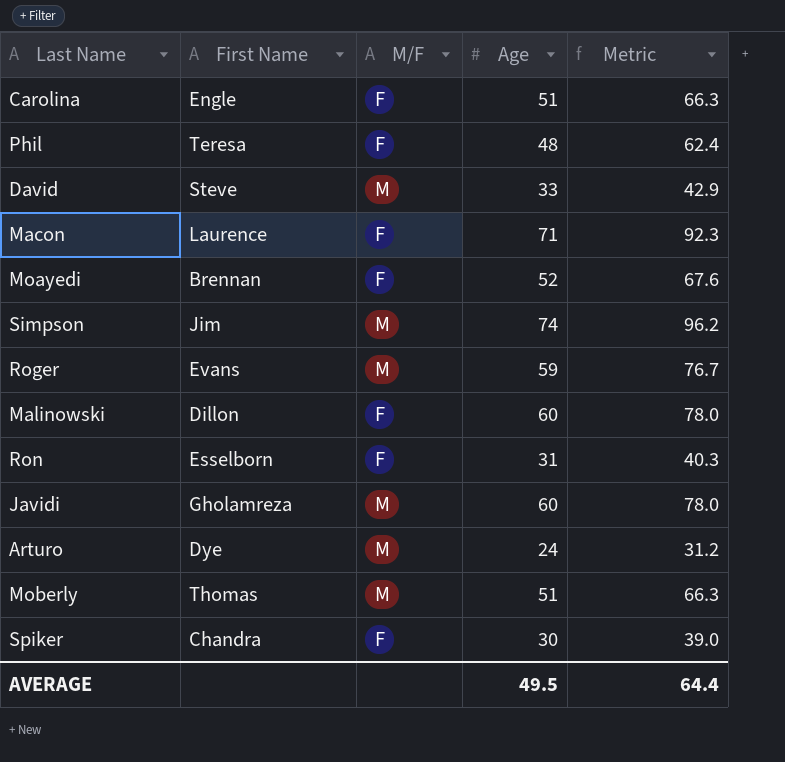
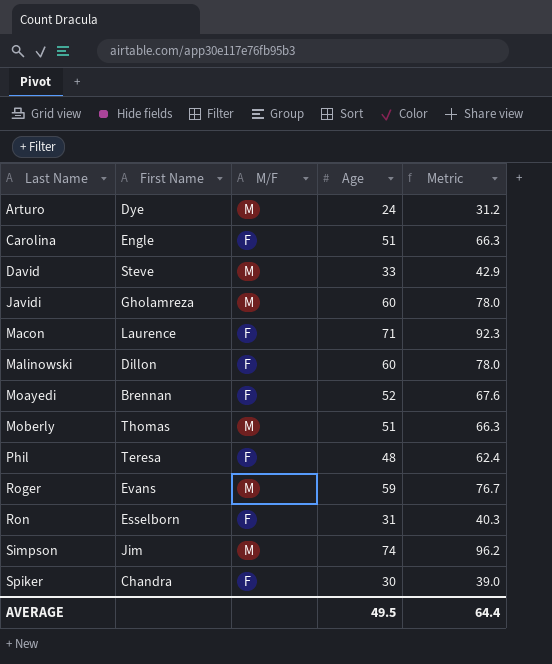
row order: none -> Last Name ascending

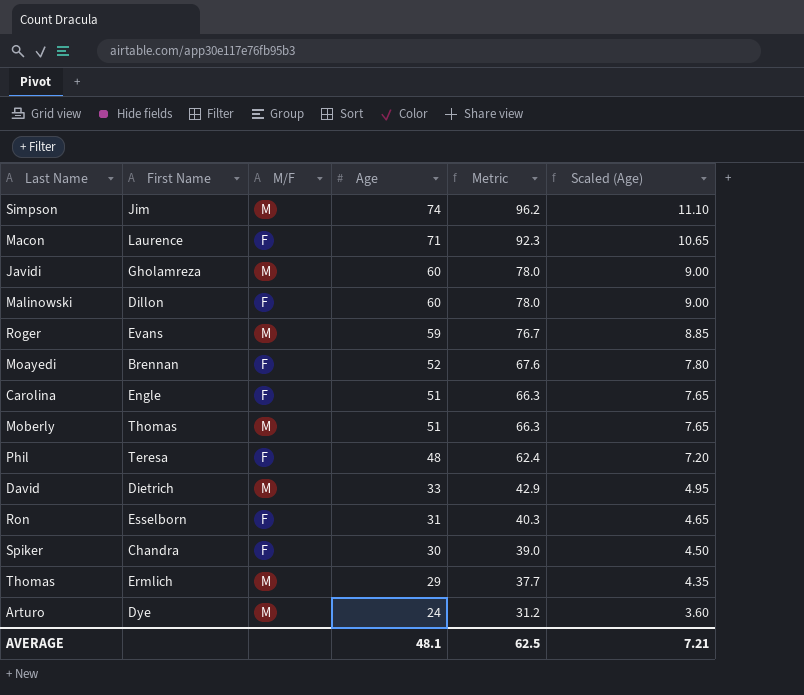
row order: Last Name ascending -> Age descending
column Scaled (Age) | formula: none -> [Age] * 0.15
David | First Name: Steve -> Dietrich
row Thomas: none -> Ermlich | M | 29 | 37.7 | 4.35
AVERAGE | Age: 49.5 -> 48.1
AVERAGE | Metric: 64.4 -> 62.5

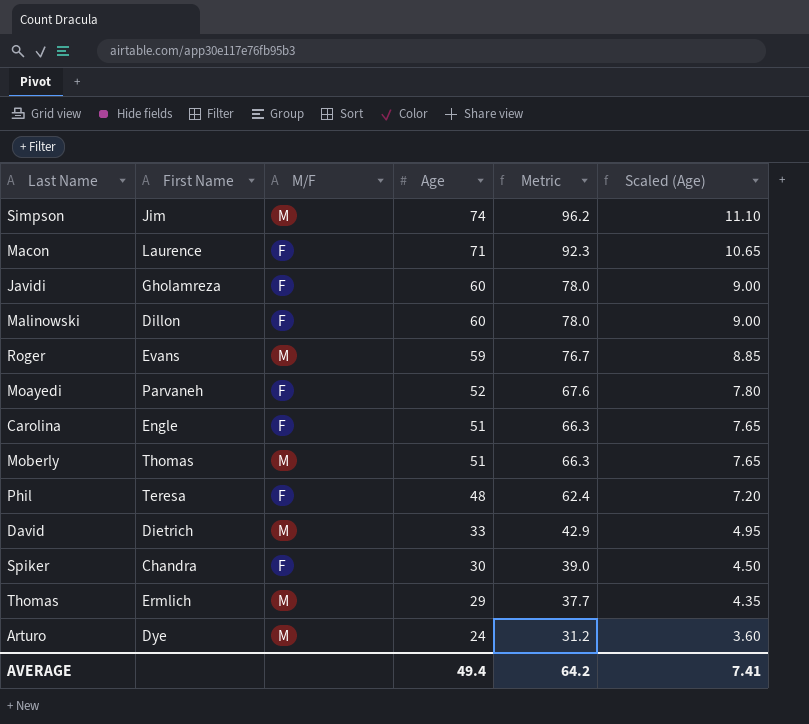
row Ron: Esselborn | F | 31 | 40.3 | 4.65 -> none
Javidi | M/F: M -> F
Moayedi | First Name: Brennan -> Parvaneh
AVERAGE | Age: 48.1 -> 49.4
AVERAGE | Metric: 62.5 -> 64.2
AVERAGE | Scaled (Age): 7.21 -> 7.41

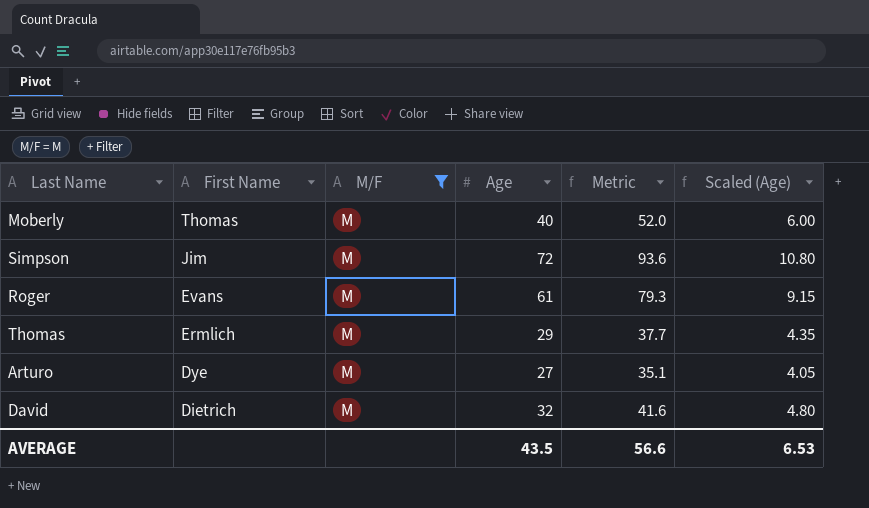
filter: none -> M/F = M
row order: Age descending -> First Name descending
Moberly | Age: 51 -> 40
Moberly | Metric: 66.3 -> 52.0
Moberly | Scaled (Age): 7.65 -> 6.00
Simpson | Age: 74 -> 72
Simpson | Metric: 96.2 -> 93.6
Simpson | Scaled (Age): 11.10 -> 10.80
Roger | Age: 59 -> 61
Roger | Metric: 76.7 -> 79.3
Roger | Scaled (Age): 8.85 -> 9.15
Arturo | Age: 24 -> 27
Arturo | Metric: 31.2 -> 35.1
Arturo | Scaled (Age): 3.60 -> 4.05
David | Age: 33 -> 32
David | Metric: 42.9 -> 41.6
David | Scaled (Age): 4.95 -> 4.80
AVERAGE | Age: 49.4 -> 43.5
AVERAGE | Metric: 64.2 -> 56.6
AVERAGE | Scaled (Age): 7.41 -> 6.53

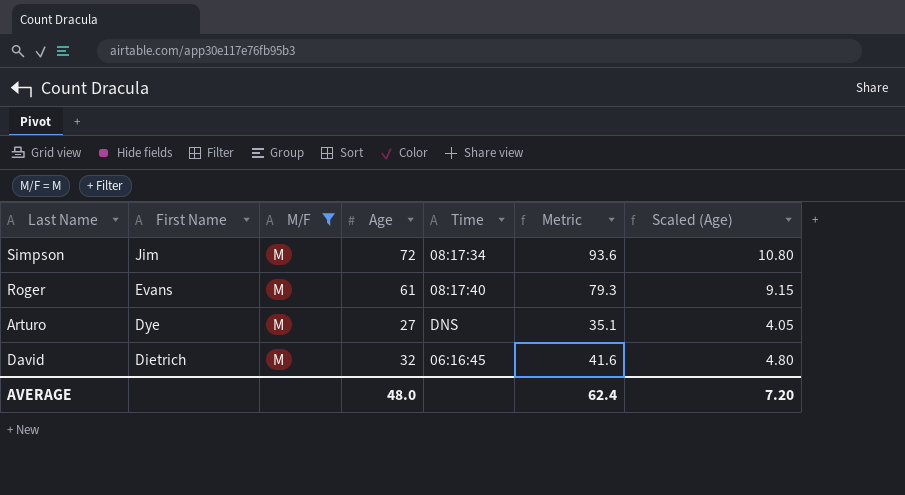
column Time | position: none -> 5
row Moberly: Thomas | M | 40 | 52.0 | 6.00 -> none
row Thomas: Ermlich | M | 29 | 37.7 | 4.35 -> none
AVERAGE | Age: 43.5 -> 48.0
AVERAGE | Metric: 56.6 -> 62.4
AVERAGE | Scaled (Age): 6.53 -> 7.20

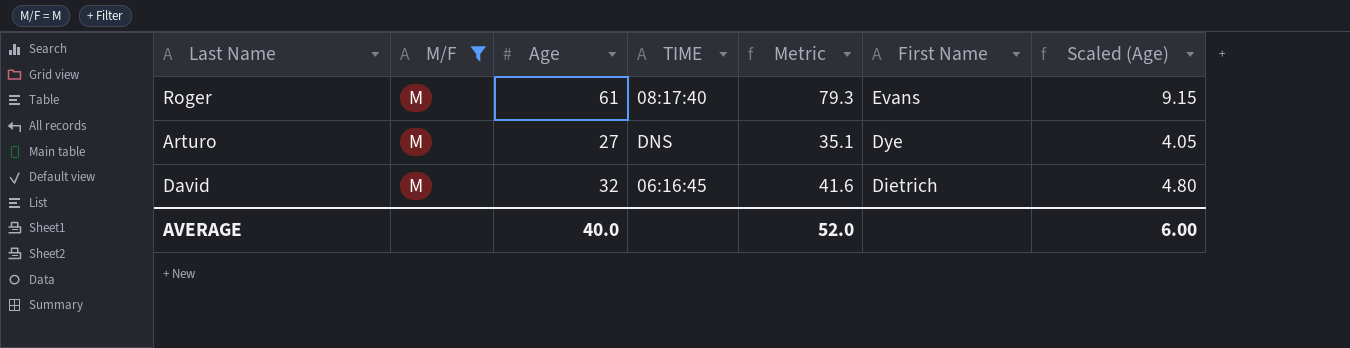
column name: Time -> TIME
column First Name | position: 2 -> 6
row Simpson: Jim | M | 72 | 08:17:34 | 93.6 | 10.80 -> none
AVERAGE | Age: 48.0 -> 40.0
AVERAGE | Metric: 62.4 -> 52.0
AVERAGE | Scaled (Age): 7.20 -> 6.00

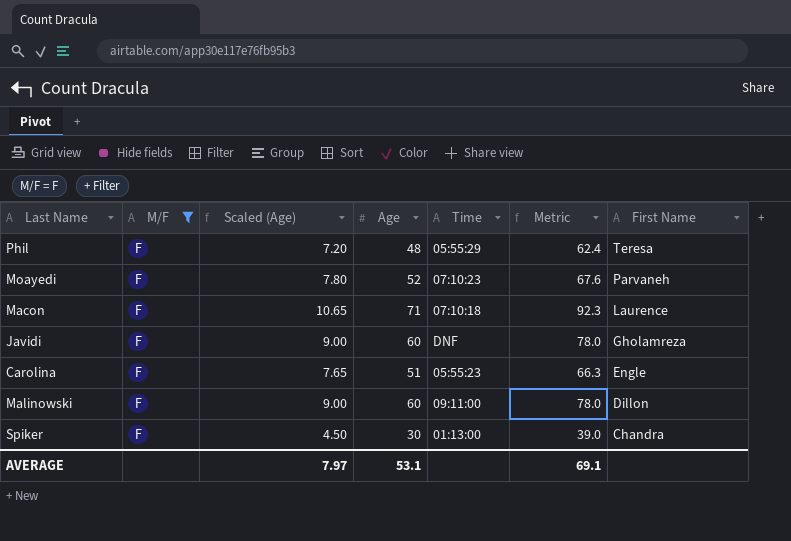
filter: M/F = M -> M/F = F
column Scaled (Age) | position: 7 -> 3
column name: TIME -> Time
AVERAGE | Scaled (Age): 6.00 -> 7.97
AVERAGE | Age: 40.0 -> 53.1
AVERAGE | Metric: 52.0 -> 69.1

